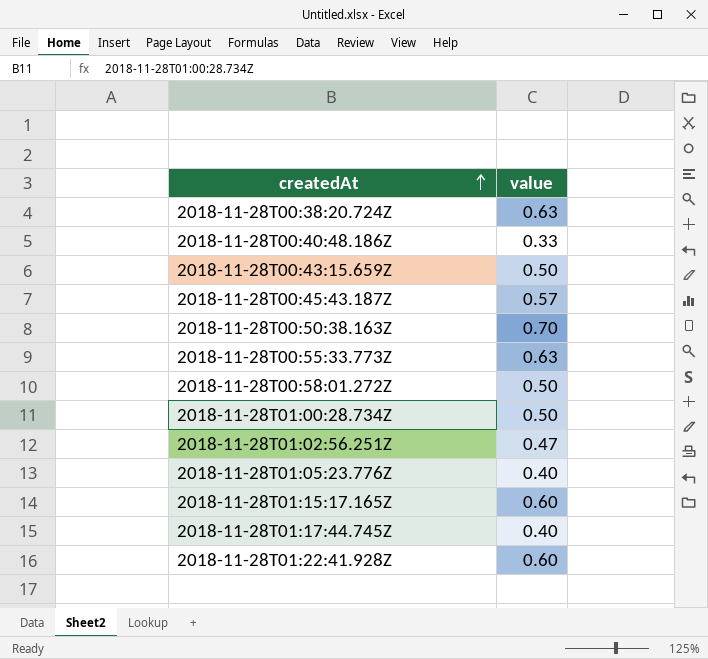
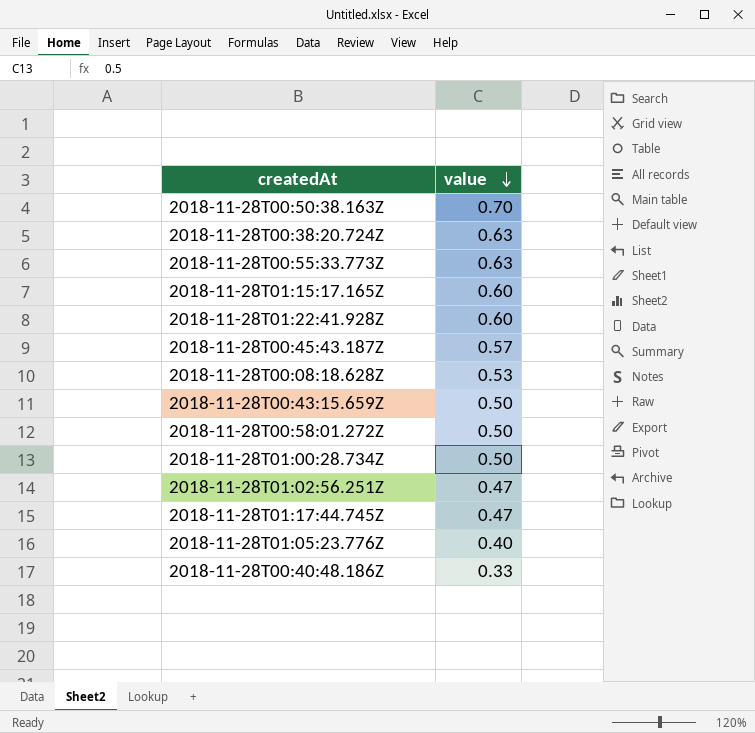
row order: createdAt ascending -> value descending
row 2018-11-28T00:08:18.628Z: none -> 0.53
2018-11-28T01:17:44.745Z | value: 0.40 -> 0.47

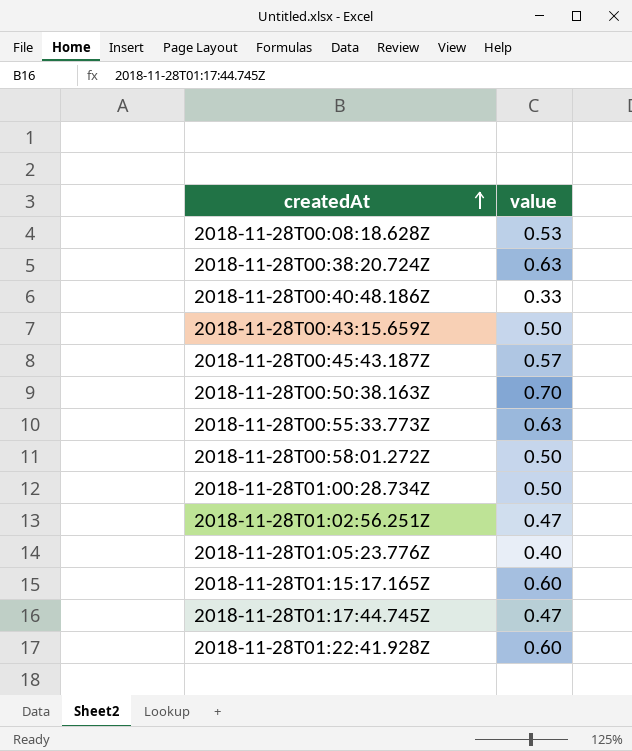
row order: value descending -> createdAt ascending

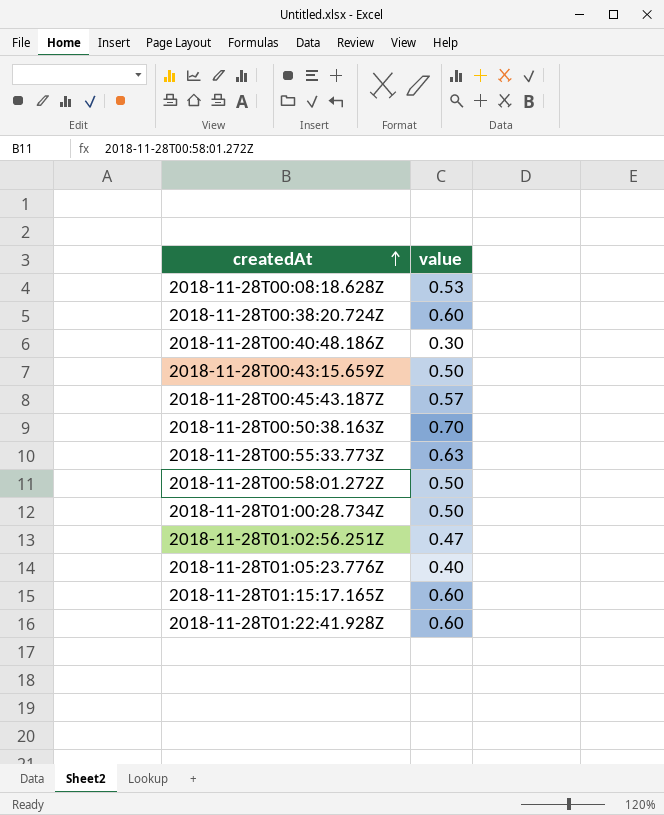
row 2018-11-28T01:17:44.745Z: 0.47 -> none
2018-11-28T00:38:20.724Z | value: 0.63 -> 0.60
2018-11-28T00:40:48.186Z | value: 0.33 -> 0.30

